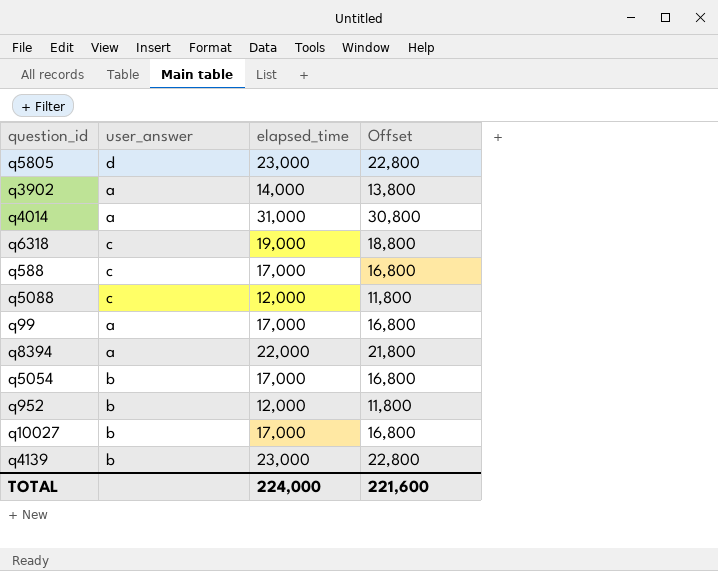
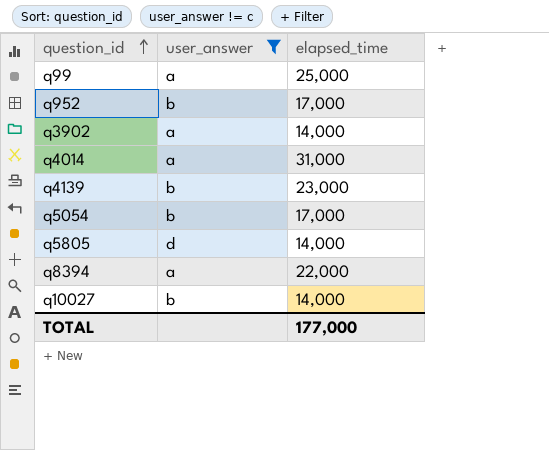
filter: none -> user_answer != c
row order: none -> question_id ascending
column Offset | formula: [elapsed_time] - 200 -> none
q99 | elapsed_time: 17,000 -> 25,000
q952 | elapsed_time: 12,000 -> 17,000
q5805 | elapsed_time: 23,000 -> 14,000
q10027 | elapsed_time: 17,000 -> 14,000
TOTAL | elapsed_time: 224,000 -> 177,000

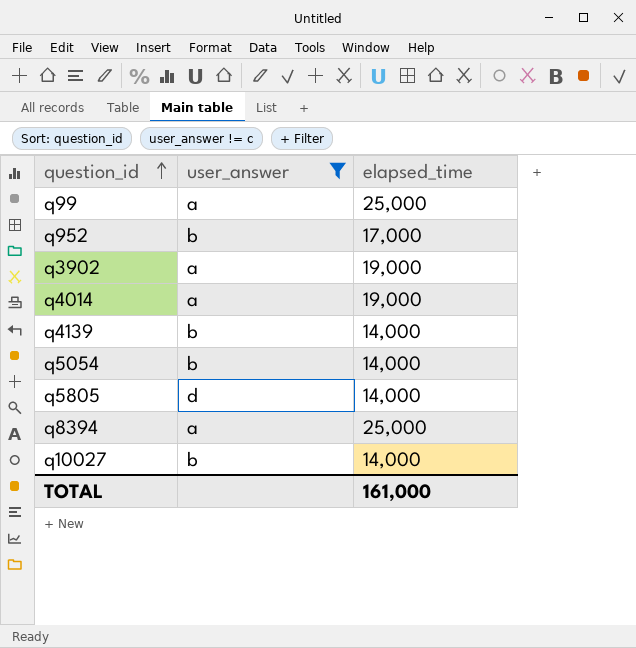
q3902 | elapsed_time: 14,000 -> 19,000
q4014 | elapsed_time: 31,000 -> 19,000
q4139 | elapsed_time: 23,000 -> 14,000
q5054 | elapsed_time: 17,000 -> 14,000
q8394 | elapsed_time: 22,000 -> 25,000
TOTAL | elapsed_time: 177,000 -> 161,000

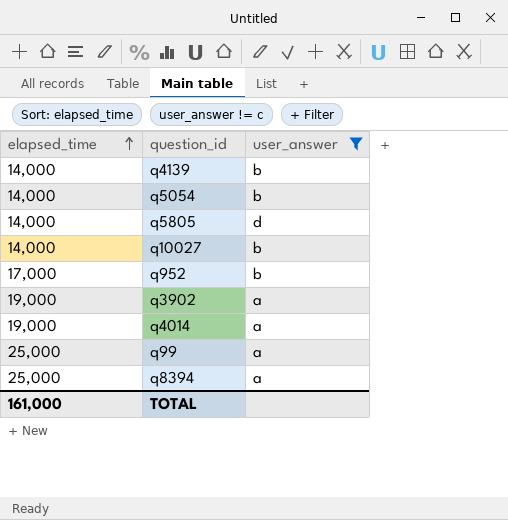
row order: question_id ascending -> elapsed_time ascending
column elapsed_time | position: 3 -> 1

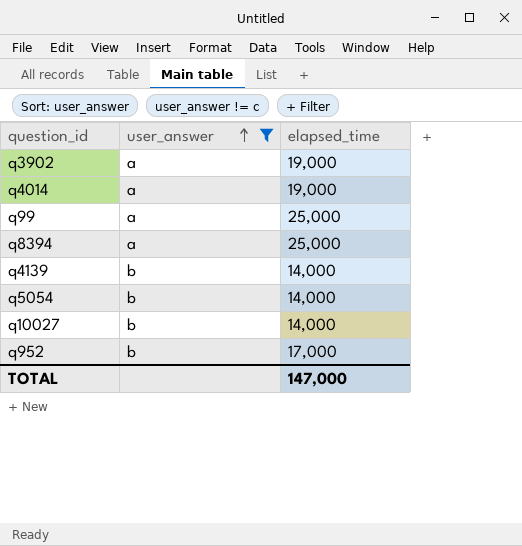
row order: elapsed_time ascending -> user_answer ascending
column elapsed_time | position: 1 -> 3
row q5805: 14,000 | d -> none
TOTAL | elapsed_time: 161,000 -> 147,000

